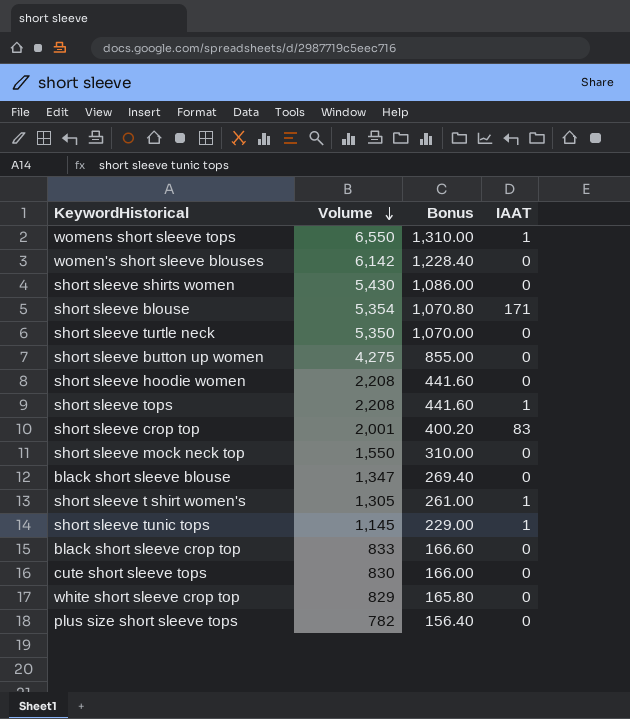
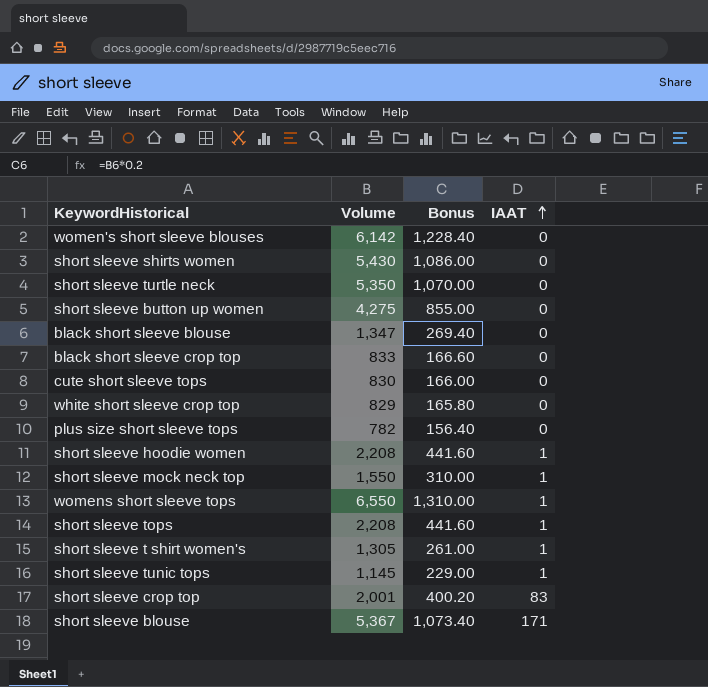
row order: Volume descending -> IAAT ascending
short sleeve hoodie women | IAAT: 0 -> 1
short sleeve mock neck top | IAAT: 0 -> 1
short sleeve blouse | Volume: 5,354 -> 5,367
short sleeve blouse | Bonus: 1,070.80 -> 1,073.40

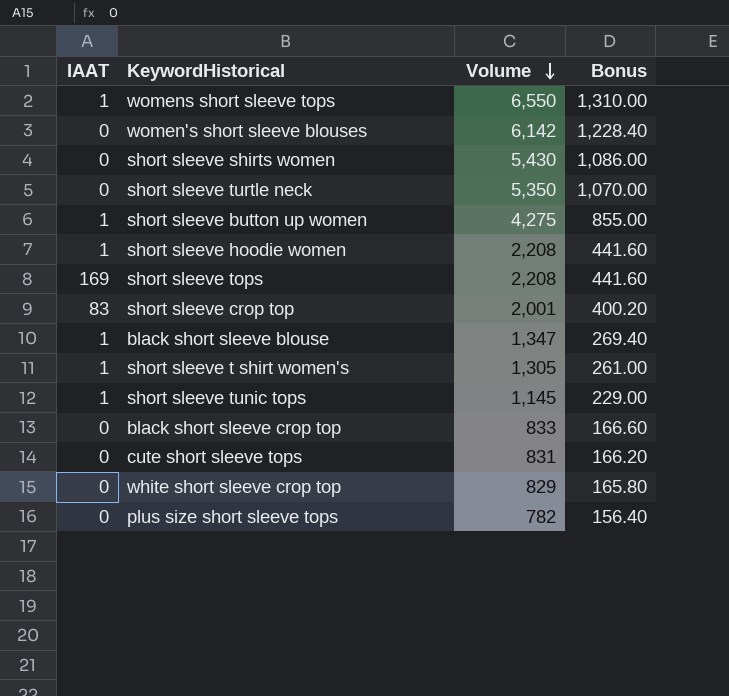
row order: IAAT ascending -> Volume descending
column IAAT | position: 4 -> 1
row short sleeve mock neck top: 1,550 | 310.00 | 1 -> none
row short sleeve blouse: 5,367 | 1,073.40 | 171 -> none
short sleeve button up women | IAAT: 0 -> 1
short sleeve tops | IAAT: 1 -> 169
black short sleeve blouse | IAAT: 0 -> 1
cute short sleeve tops | Volume: 830 -> 831
cute short sleeve tops | Bonus: 166.00 -> 166.20

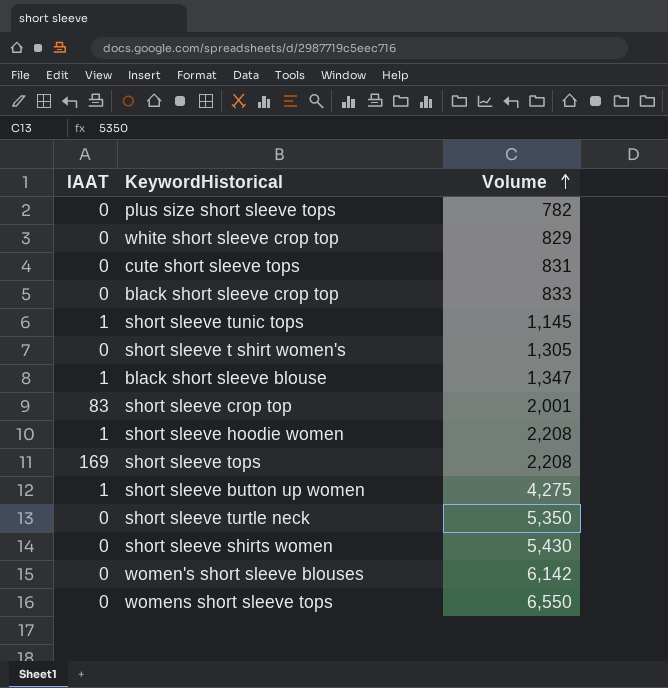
row order: Volume descending -> Volume ascending
column Bonus | formula: [Volume] * 0.2 -> none
short sleeve t shirt women's | IAAT: 1 -> 0
womens short sleeve tops | IAAT: 1 -> 0

